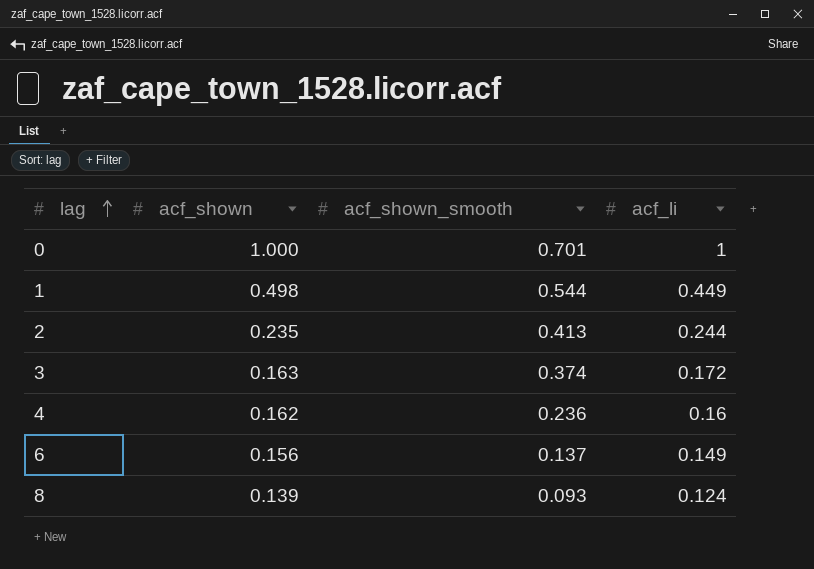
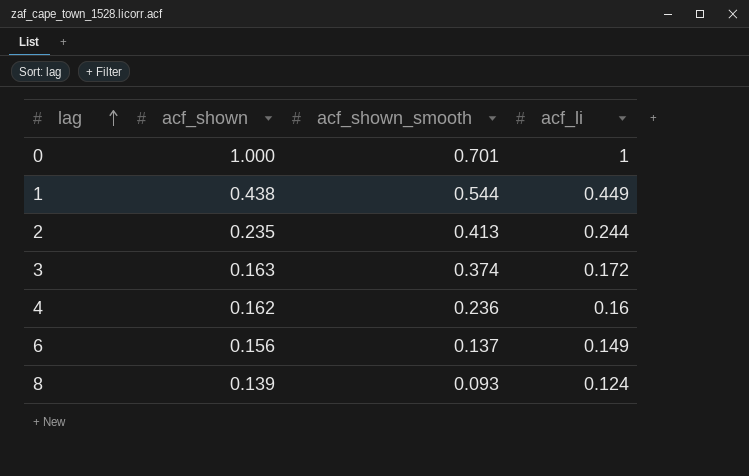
1 | acf_shown: 0.498 -> 0.438

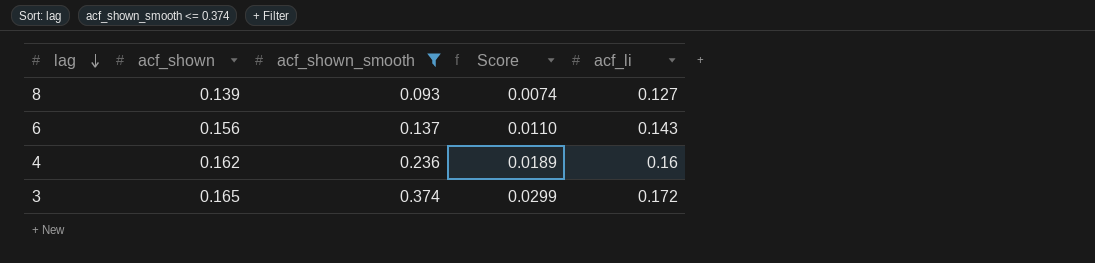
filter: none -> acf_shown_smooth <= 0.374
row order: lag ascending -> lag descending
column Score | formula: none -> [acf_shown_smooth] * 0.08
8 | acf_li: 0.124 -> 0.127
6 | acf_li: 0.149 -> 0.143
3 | acf_shown: 0.163 -> 0.165

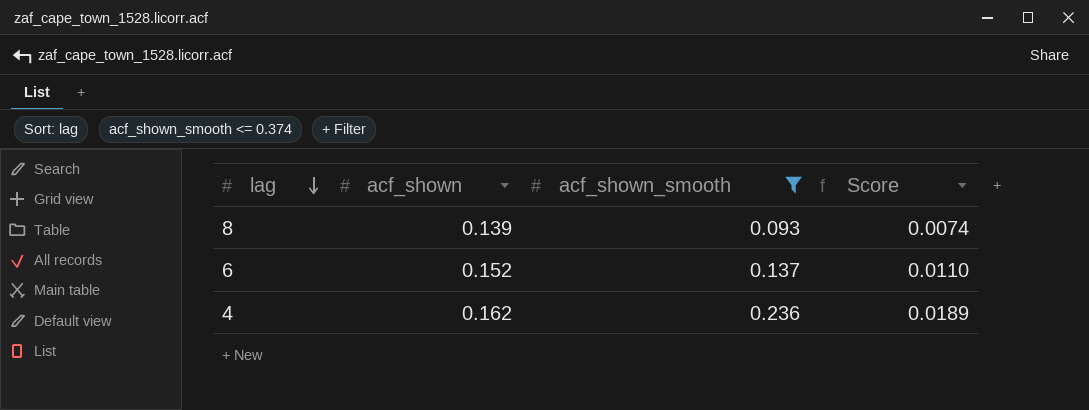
column acf_li | position: 5 -> none
row 3: 0.165 | 0.374 | 0.0299 | 0.172 -> none
6 | acf_shown: 0.156 -> 0.152

